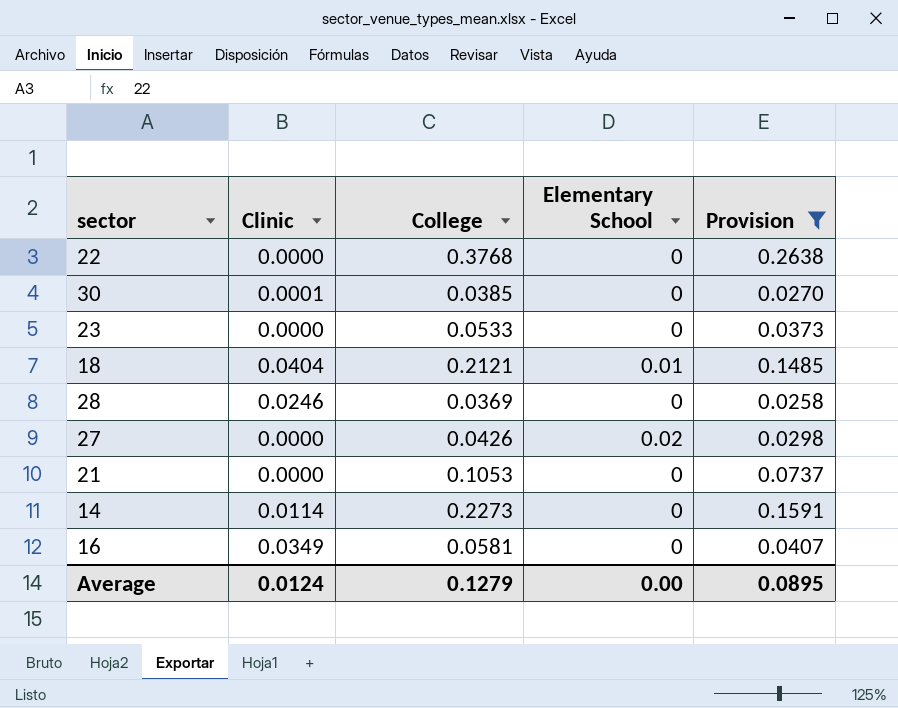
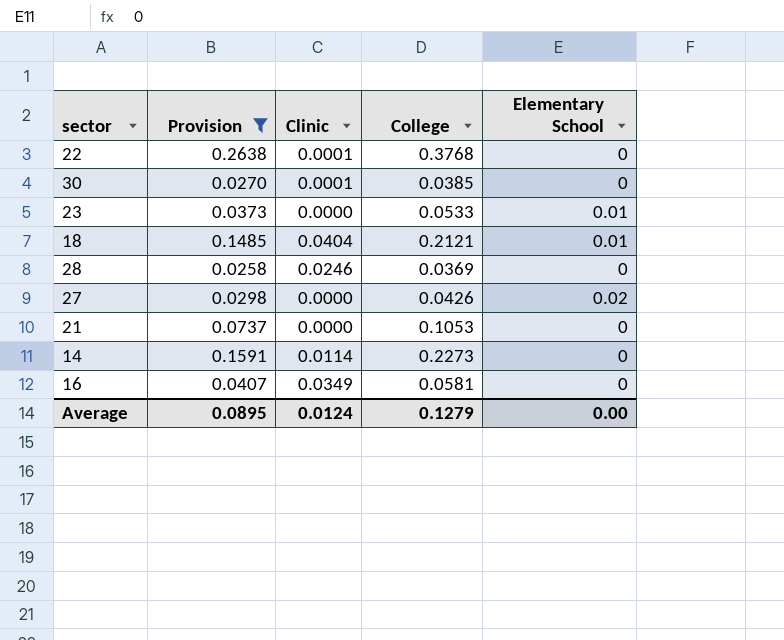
column Provision | position: 5 -> 2
22 | Clinic: 0.0000 -> 0.0001
23 | Elementary School: 0 -> 0.01

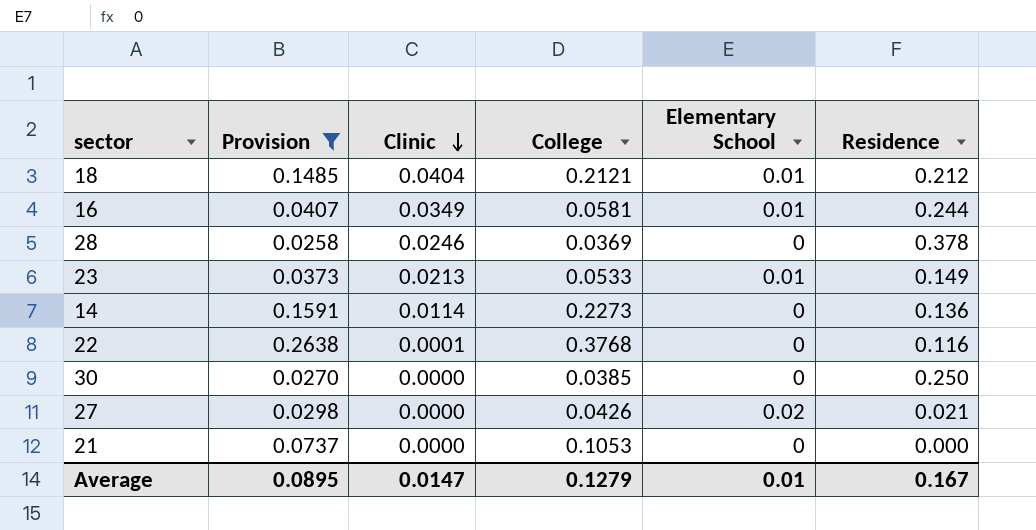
row order: none -> Clinic descending
column Residence | position: none -> 6
16 | Elementary School: 0 -> 0.01
23 | Clinic: 0.0000 -> 0.0213
30 | Clinic: 0.0001 -> 0.0000
Average | Clinic: 0.0124 -> 0.0147
Average | Elementary School: 0.00 -> 0.01

